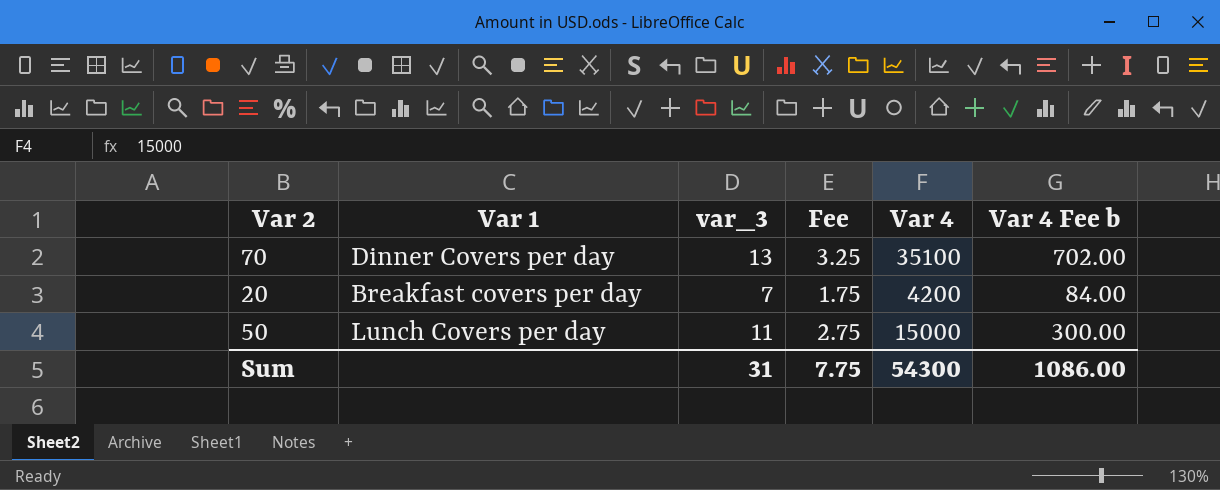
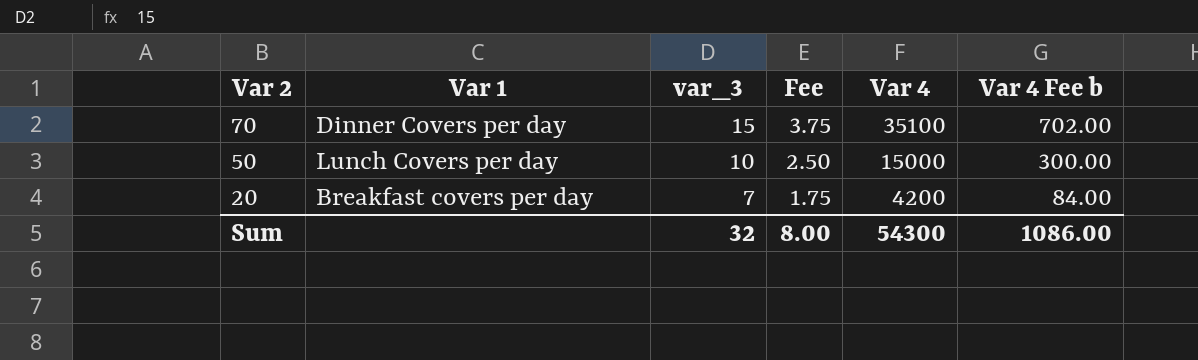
row order: none -> Var 2 descending
70 | var_3: 13 -> 15
70 | Fee: 3.25 -> 3.75
50 | var_3: 11 -> 10
50 | Fee: 2.75 -> 2.50
Sum | var_3: 31 -> 32
Sum | Fee: 7.75 -> 8.00

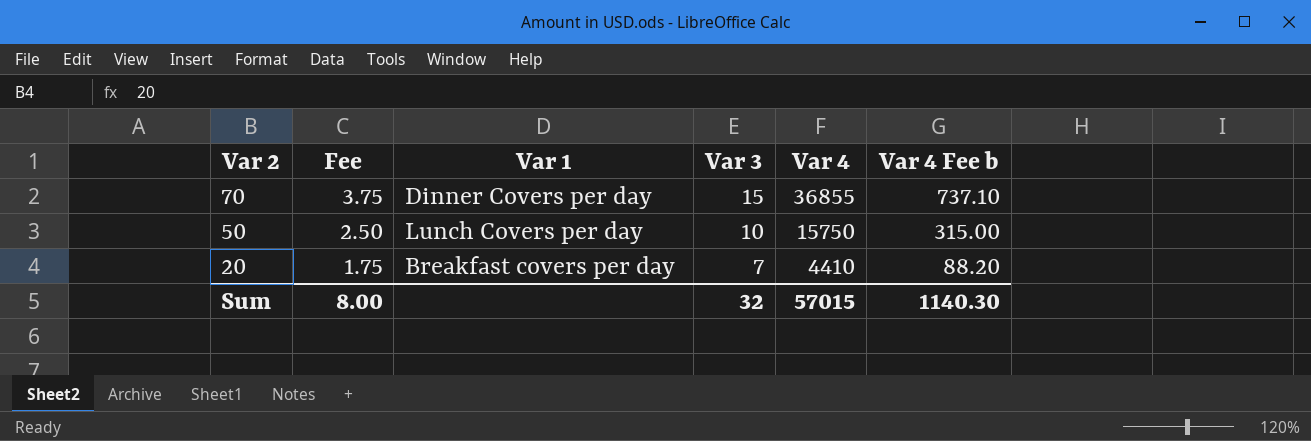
column Fee | position: 4 -> 2
column name: var_3 -> Var 3
70 | Var 4: 35100 -> 36855
70 | Var 4 Fee b: 702.00 -> 737.10
50 | Var 4: 15000 -> 15750
50 | Var 4 Fee b: 300.00 -> 315.00
20 | Var 4: 4200 -> 4410
20 | Var 4 Fee b: 84.00 -> 88.20
Sum | Var 4: 54300 -> 57015
Sum | Var 4 Fee b: 1086.00 -> 1140.30

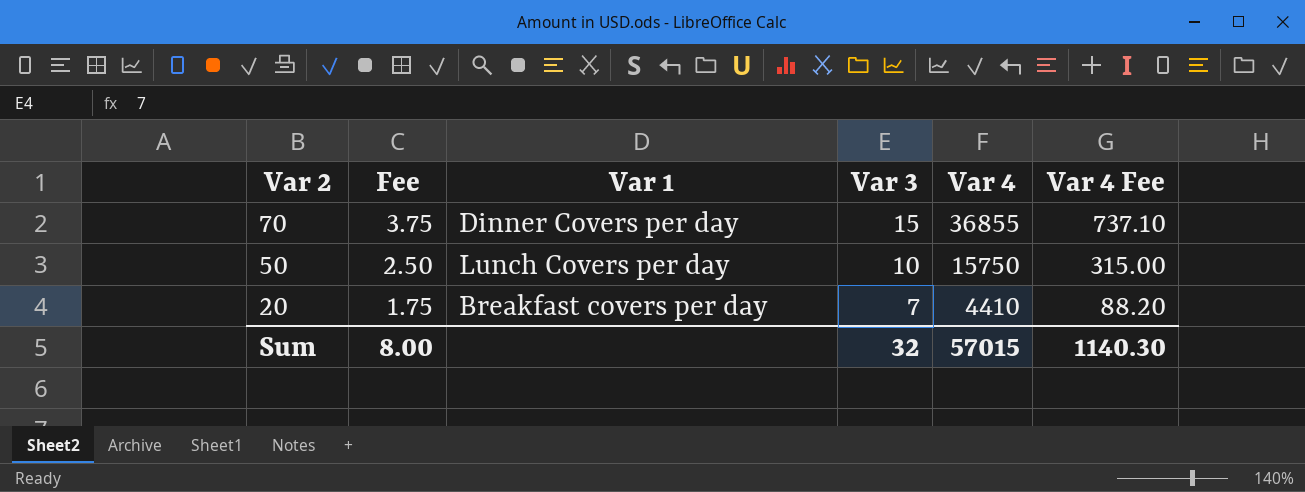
column name: Var 4 Fee b -> Var 4 Fee

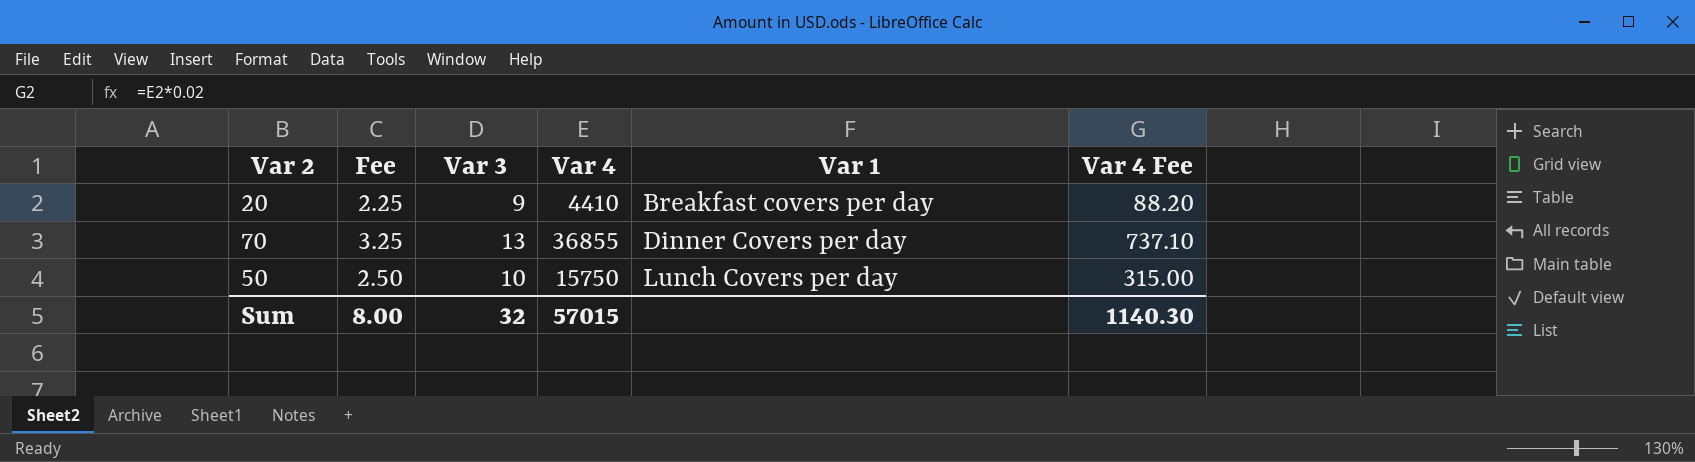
row order: Var 2 descending -> Var 1 ascending
column Var 1 | position: 3 -> 5
20 | Fee: 1.75 -> 2.25
20 | Var 3: 7 -> 9
70 | Fee: 3.75 -> 3.25
70 | Var 3: 15 -> 13

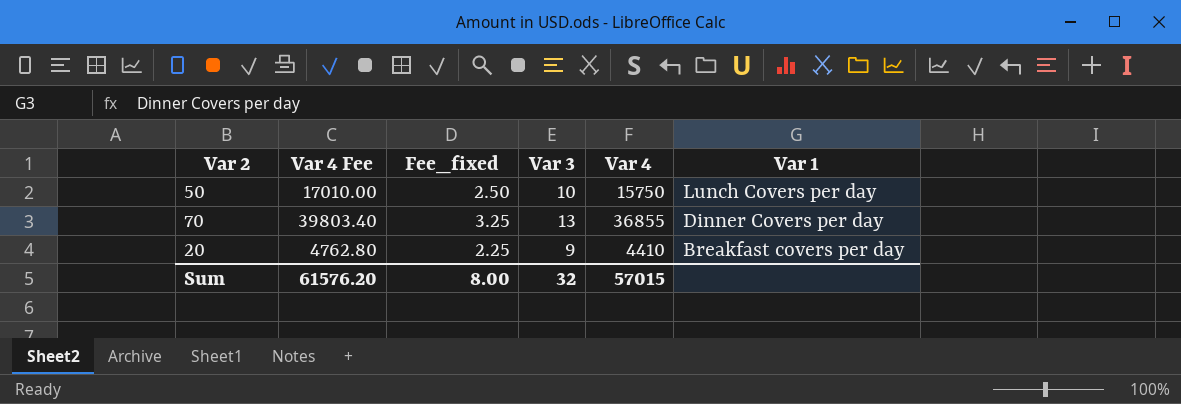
row order: Var 1 ascending -> Var 1 descending
column Var 4 Fee | formula: [Var 4] * 0.02 -> [Var 4] * 1.08
column Var 4 Fee | position: 6 -> 2
column name: Fee -> Fee_fixed
Sum | Var 4 Fee: 1140.30 -> 61576.20

